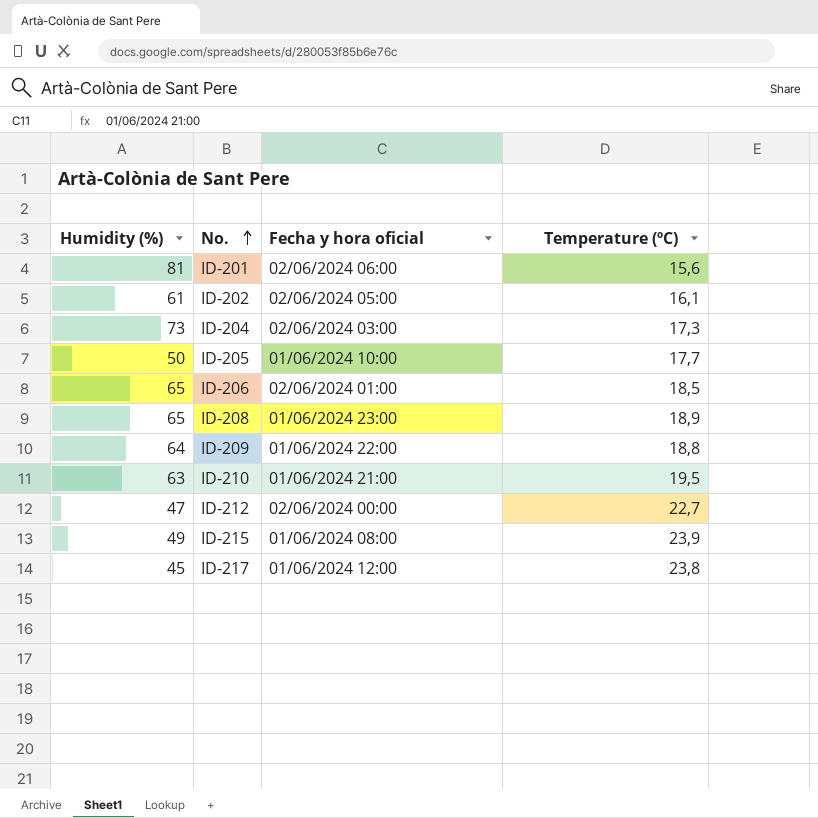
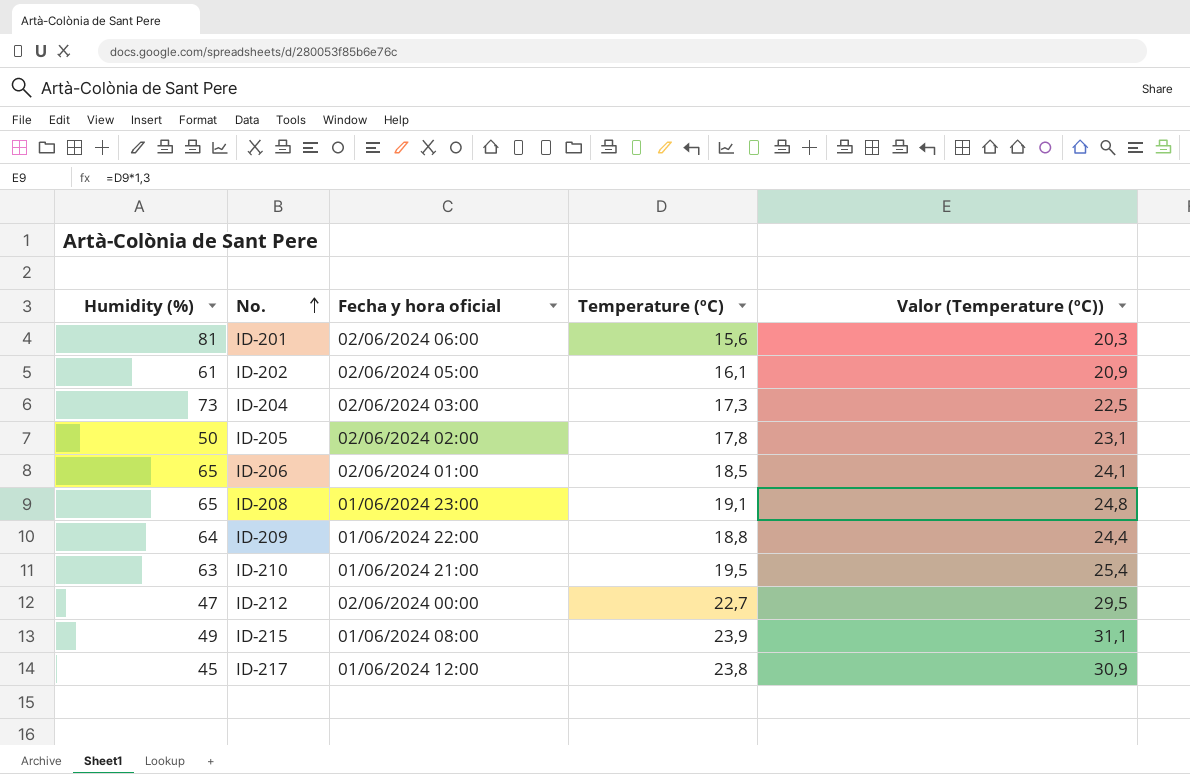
column Valor (Temperature (ºC)) | formula: none -> [Temperature (ºC)] * 1,3
ID-205 | Fecha y hora oficial: 01/06/2024 10:00 -> 02/06/2024 02:00
ID-205 | Temperature (ºC): 17,7 -> 17,8
ID-208 | Temperature (ºC): 18,9 -> 19,1

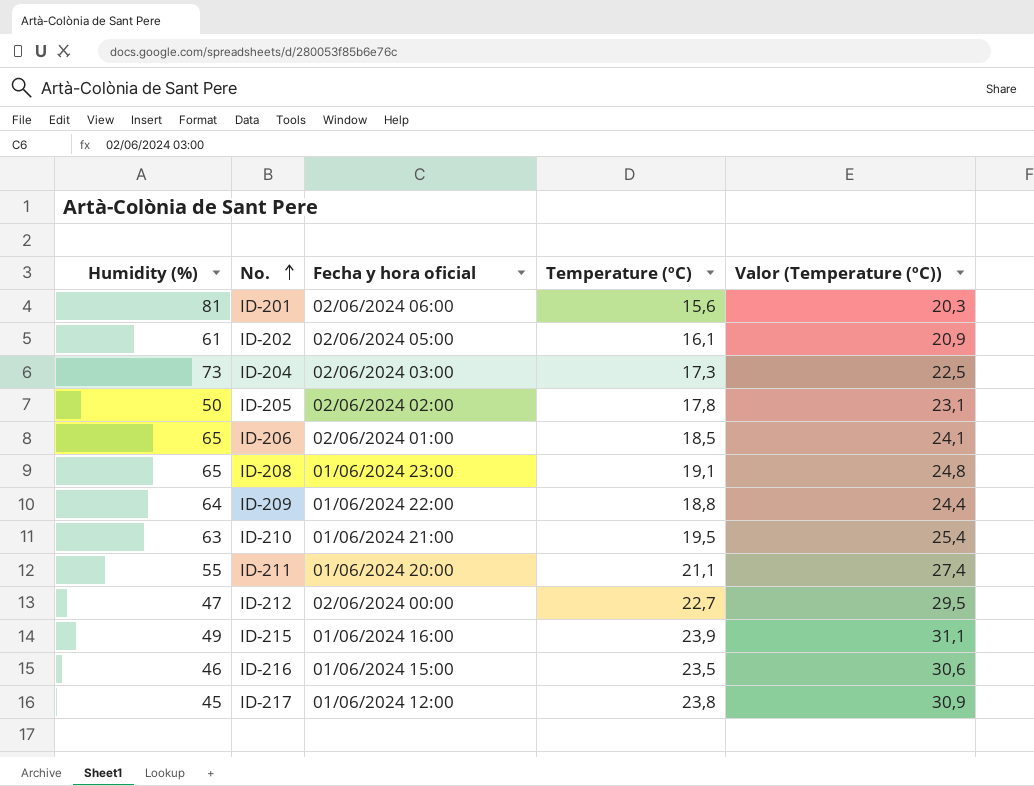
row ID-211: none -> 55 | 01/06/2024 20:00 | 21,1 | 27,4
ID-215 | Fecha y hora oficial: 01/06/2024 08:00 -> 01/06/2024 16:00
row ID-216: none -> 46 | 01/06/2024 15:00 | 23,5 | 30,6

